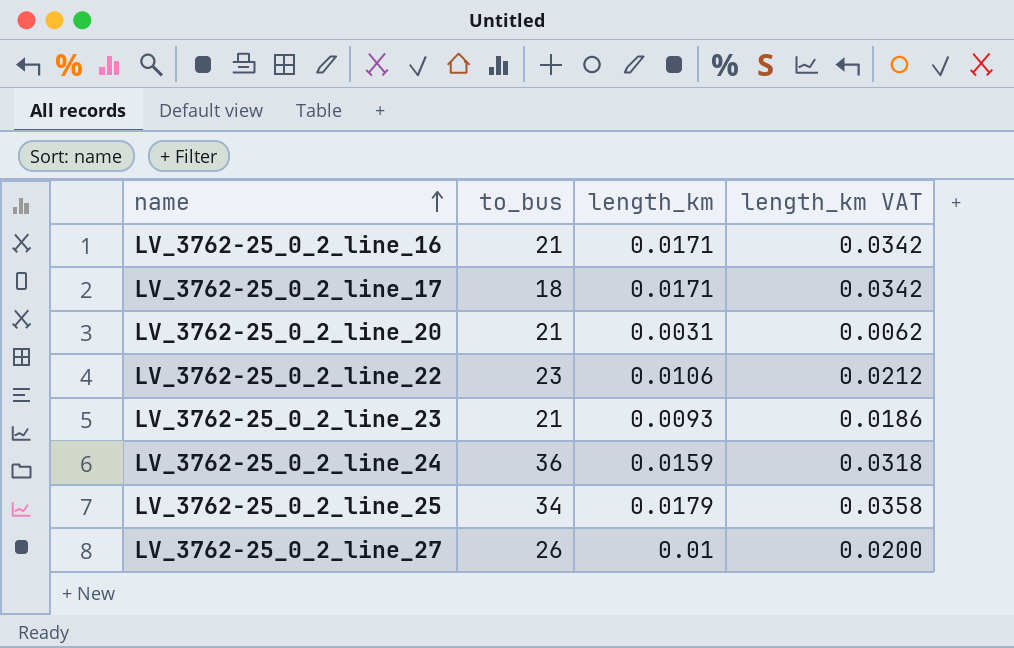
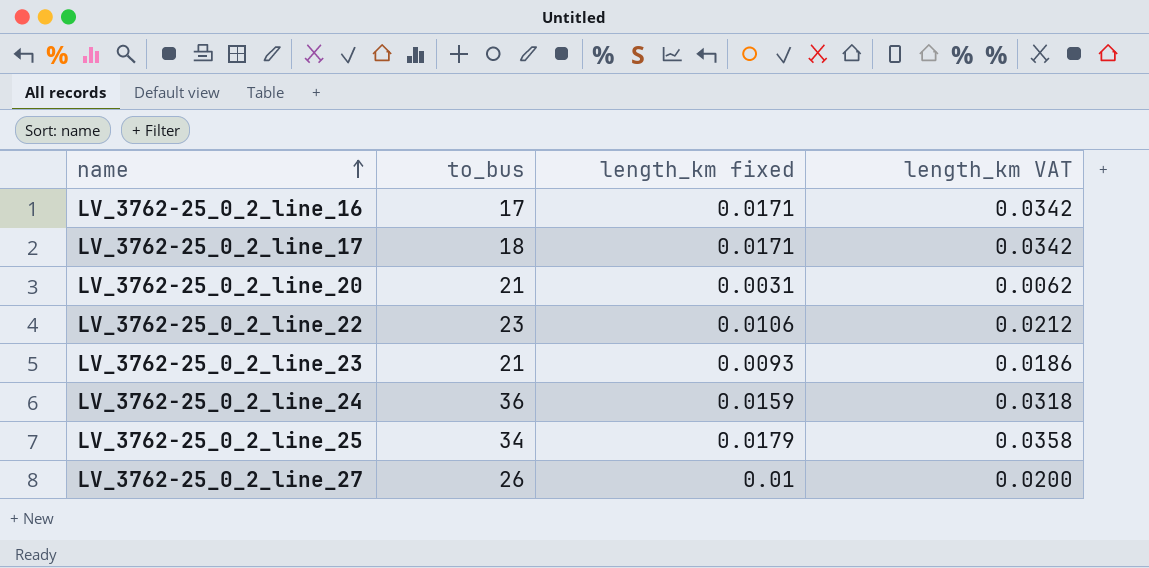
column name: length_km -> length_km fixed
LV_3762-25_0_2_line_16 | to_bus: 21 -> 17

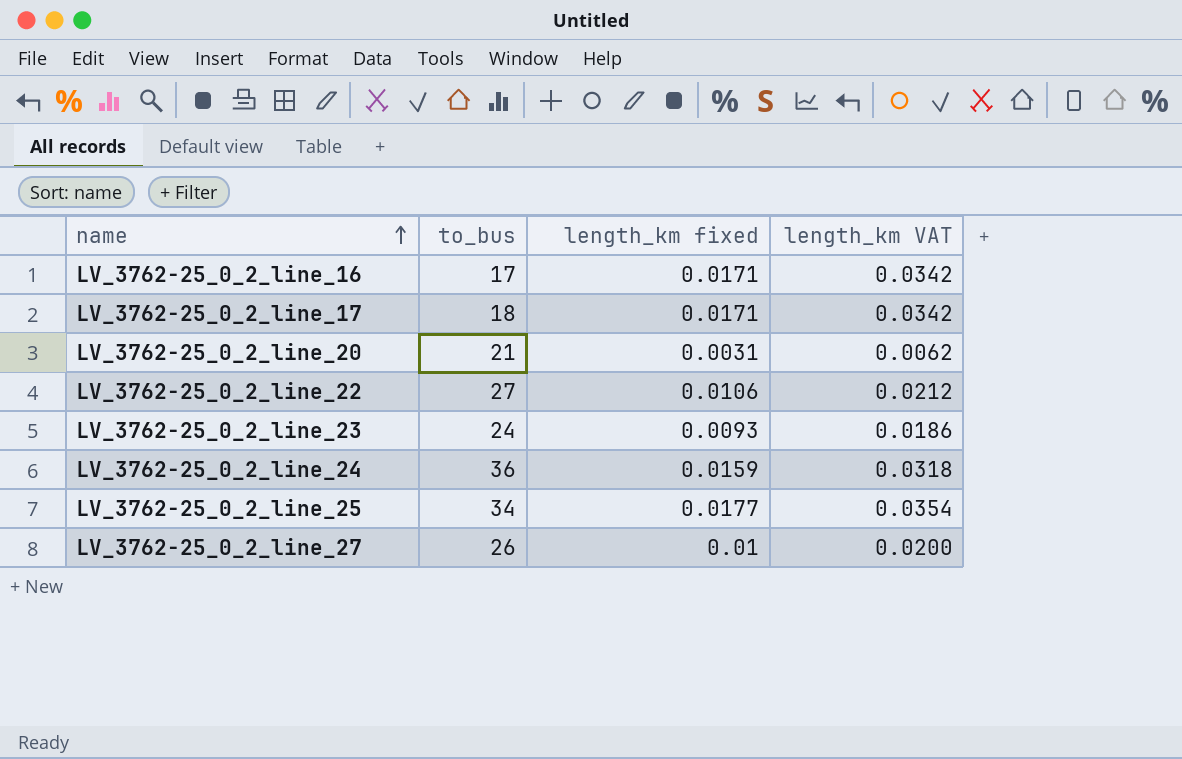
LV_3762-25_0_2_line_22 | to_bus: 23 -> 27
LV_3762-25_0_2_line_23 | to_bus: 21 -> 24
LV_3762-25_0_2_line_25 | length_km fixed: 0.0179 -> 0.0177
LV_3762-25_0_2_line_25 | length_km VAT: 0.0358 -> 0.0354

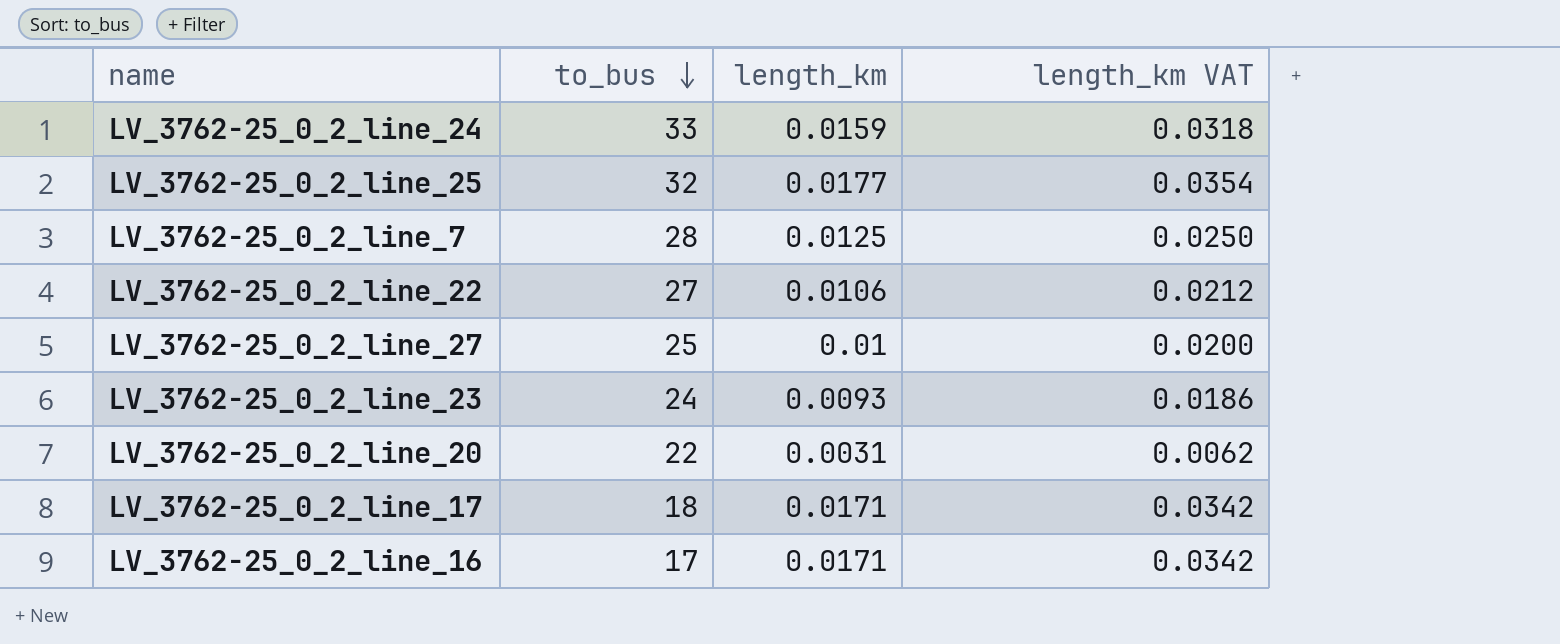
row order: name ascending -> to_bus descending
column name: length_km fixed -> length_km
LV_3762-25_0_2_line_24 | to_bus: 36 -> 33
LV_3762-25_0_2_line_25 | to_bus: 34 -> 32
row LV_3762-25_0_2_line_7: none -> 28 | 0.0125 | 0.0250
LV_3762-25_0_2_line_27 | to_bus: 26 -> 25
LV_3762-25_0_2_line_20 | to_bus: 21 -> 22

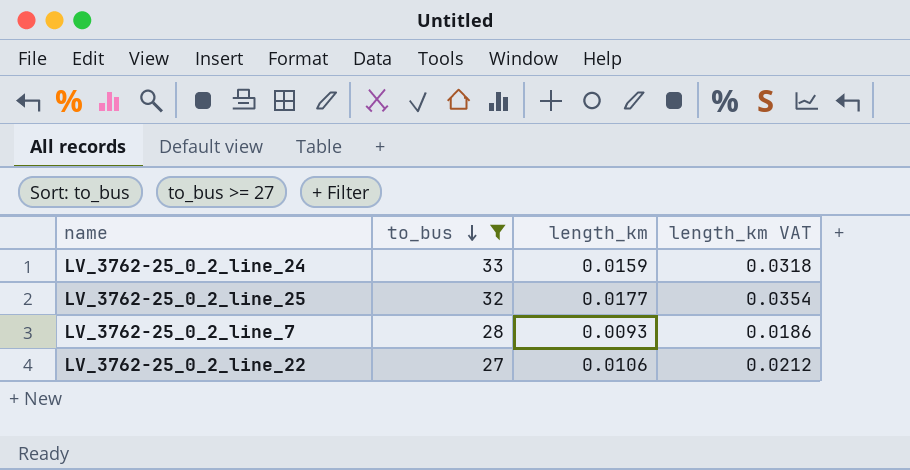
filter: none -> to_bus >= 27
LV_3762-25_0_2_line_7 | length_km: 0.0125 -> 0.0093
LV_3762-25_0_2_line_7 | length_km VAT: 0.0250 -> 0.0186

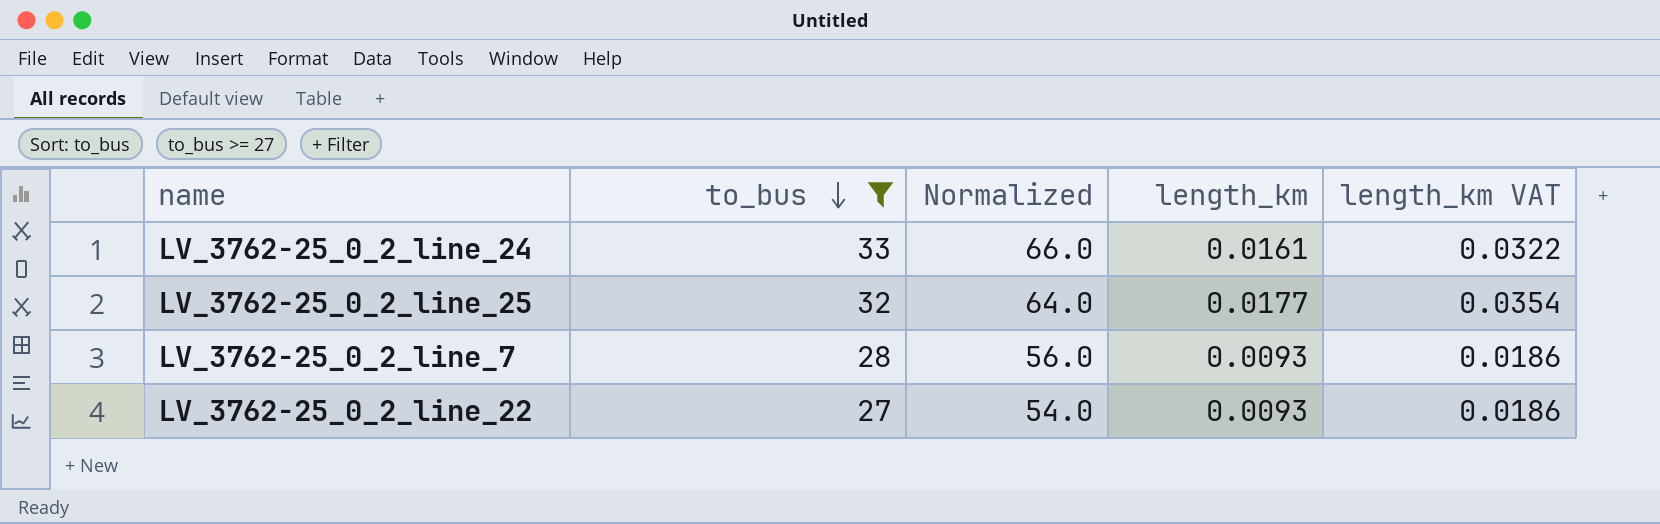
column Normalized | formula: none -> [to_bus] * 2
LV_3762-25_0_2_line_24 | length_km: 0.0159 -> 0.0161
LV_3762-25_0_2_line_24 | length_km VAT: 0.0318 -> 0.0322
LV_3762-25_0_2_line_22 | length_km: 0.0106 -> 0.0093
LV_3762-25_0_2_line_22 | length_km VAT: 0.0212 -> 0.0186

